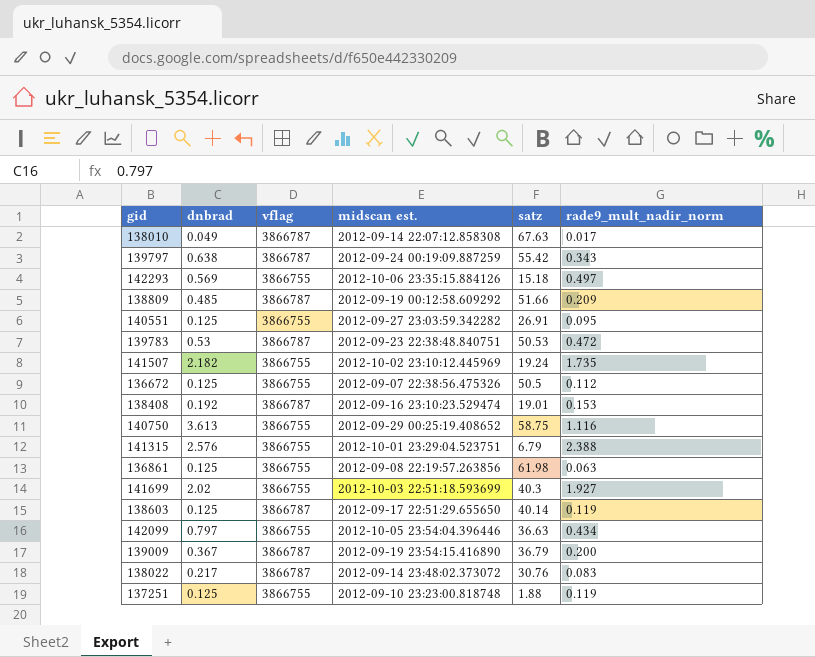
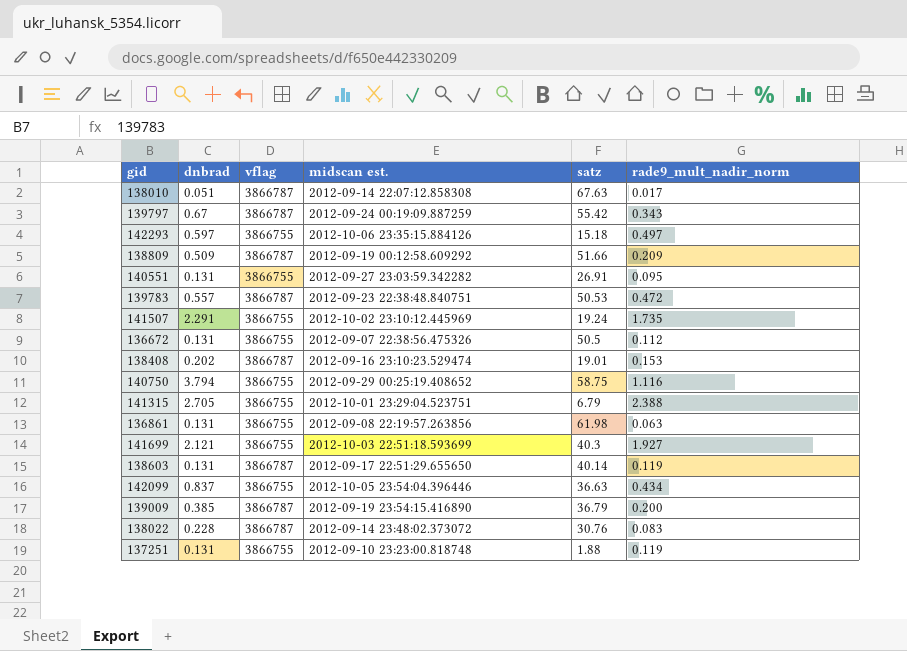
138010 | dnbrad: 0.049 -> 0.051
139797 | dnbrad: 0.638 -> 0.67
142293 | dnbrad: 0.569 -> 0.597
138809 | dnbrad: 0.485 -> 0.509
140551 | dnbrad: 0.125 -> 0.131
139783 | dnbrad: 0.53 -> 0.557
141507 | dnbrad: 2.182 -> 2.291
136672 | dnbrad: 0.125 -> 0.131
138408 | dnbrad: 0.192 -> 0.202
140750 | dnbrad: 3.613 -> 3.794
141315 | dnbrad: 2.576 -> 2.705
136861 | dnbrad: 0.125 -> 0.131
141699 | dnbrad: 2.02 -> 2.121
138603 | dnbrad: 0.125 -> 0.131
142099 | dnbrad: 0.797 -> 0.837
139009 | dnbrad: 0.367 -> 0.385
138022 | dnbrad: 0.217 -> 0.228
137251 | dnbrad: 0.125 -> 0.131

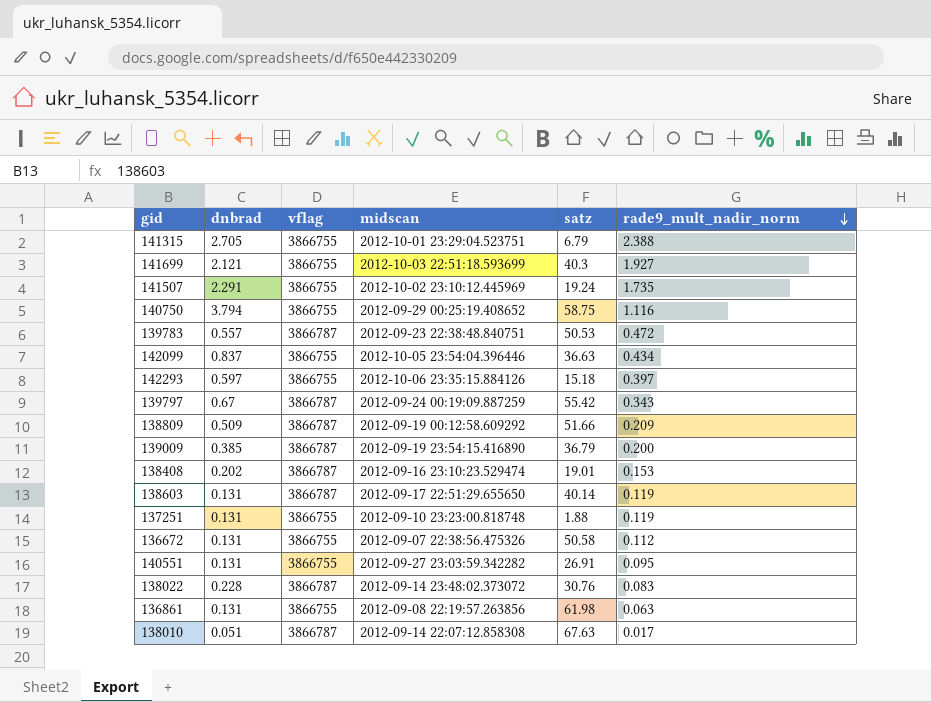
row order: none -> rade9_mult_nadir_norm descending
column name: midscan est. -> midscan
142293 | rade9_mult_nadir_norm: 0.497 -> 0.397
136672 | satz: 50.5 -> 50.58

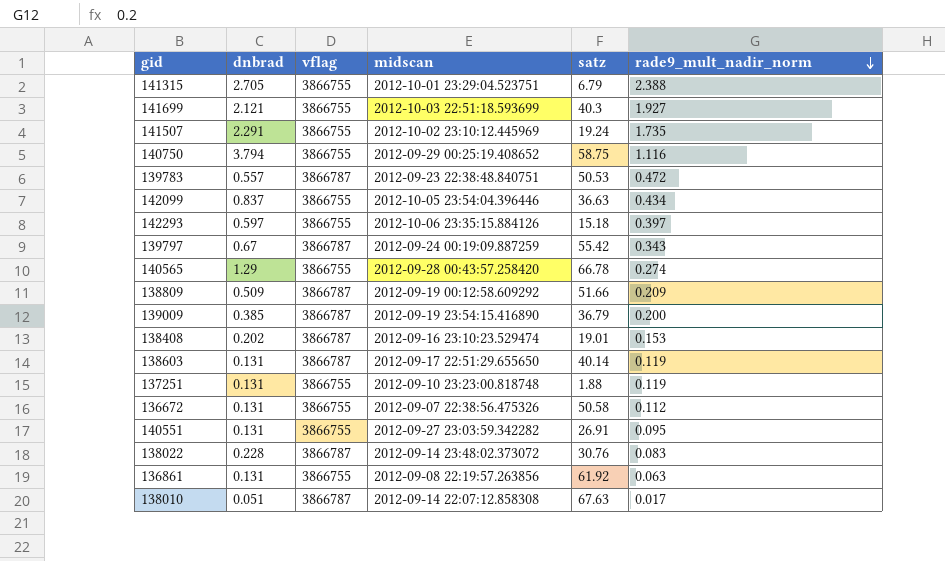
row 140565: none -> 1.29 | 3866755 | 2012-09-28 00:43:57.258420 | 66.78 | 0.274
136861 | satz: 61.98 -> 61.92

